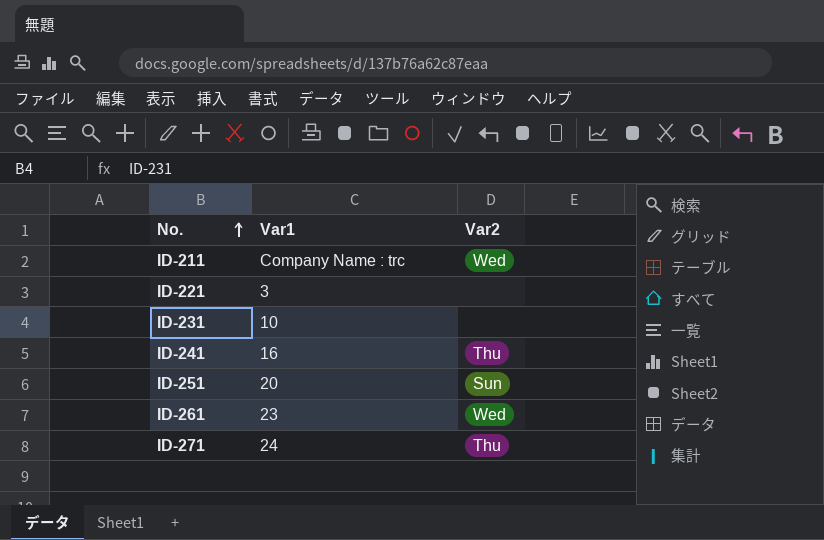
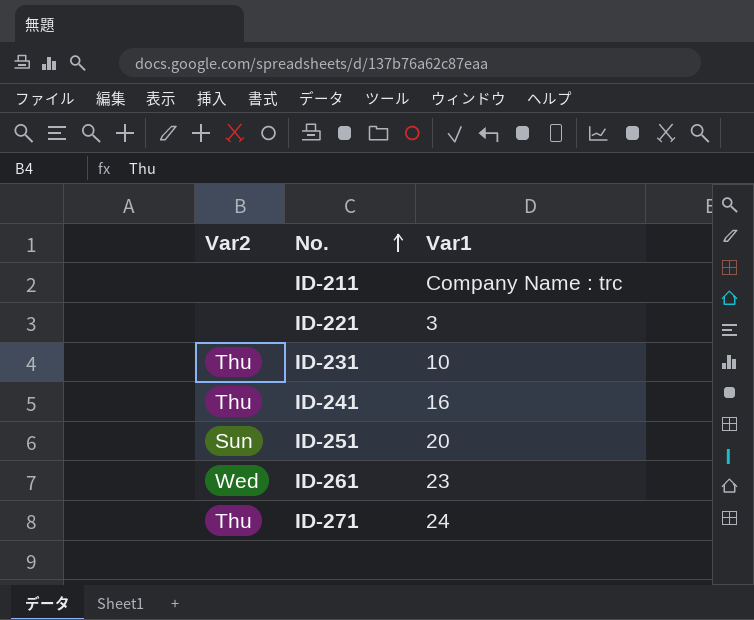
column Var2 | position: 3 -> 1
ID-211 | Var2: Wed -> none
ID-231 | Var2: none -> Thu

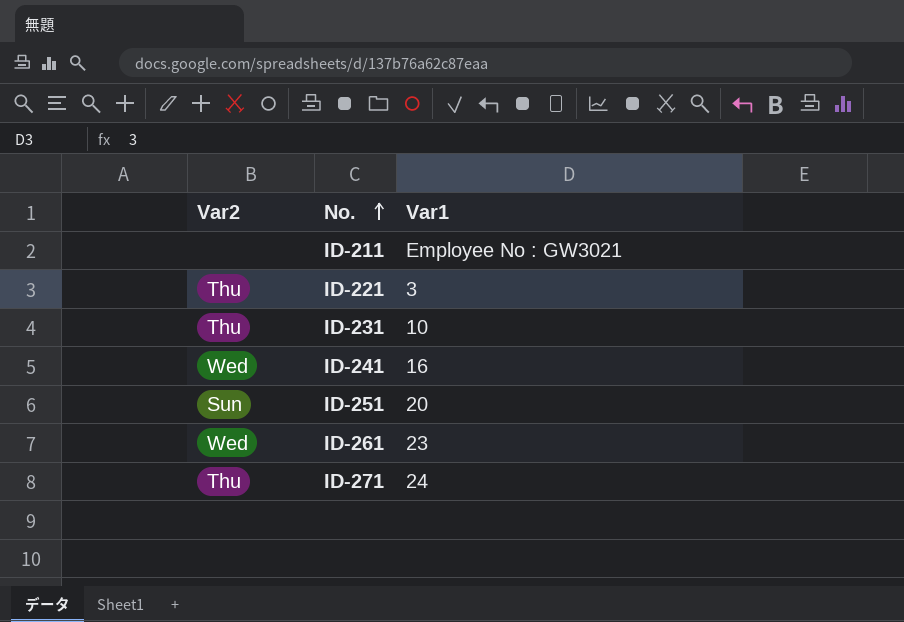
ID-211 | Var1: Company Name : trc -> Employee No : GW3021
ID-221 | Var2: none -> Thu
ID-241 | Var2: Thu -> Wed

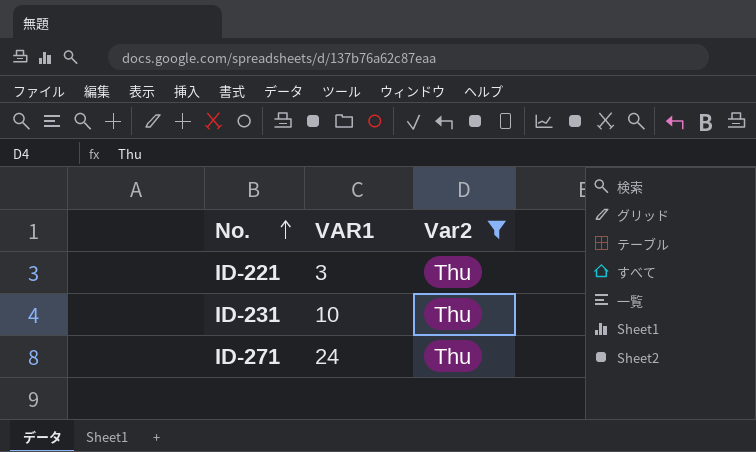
filter: none -> Var2 = Thu
column name: Var1 -> VAR1
column Var2 | position: 1 -> 3

